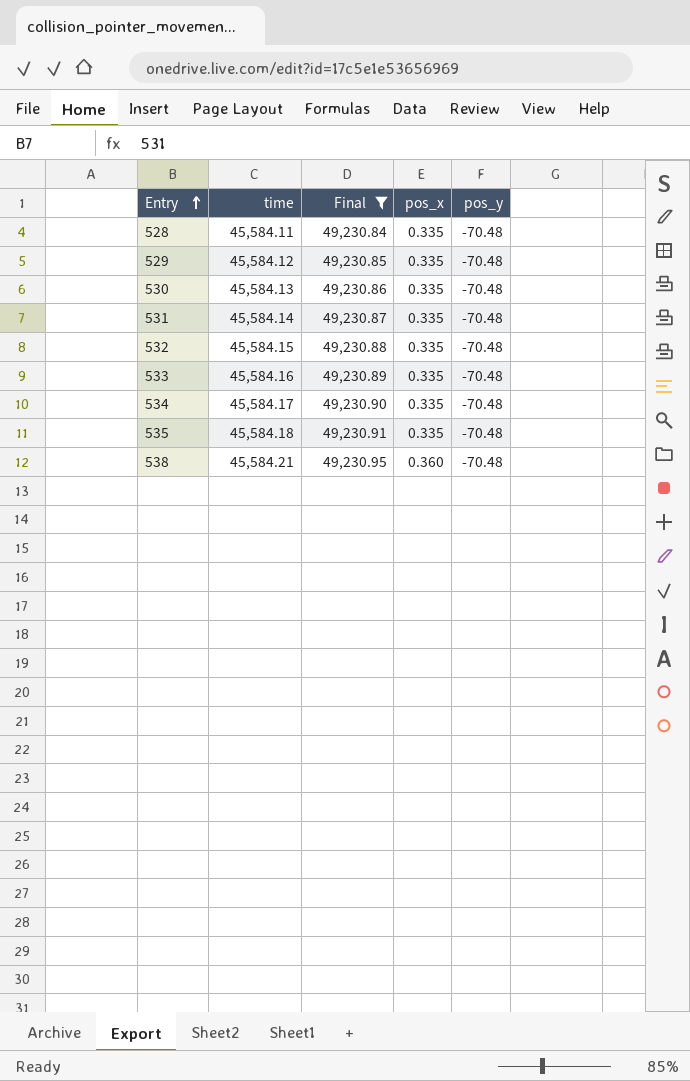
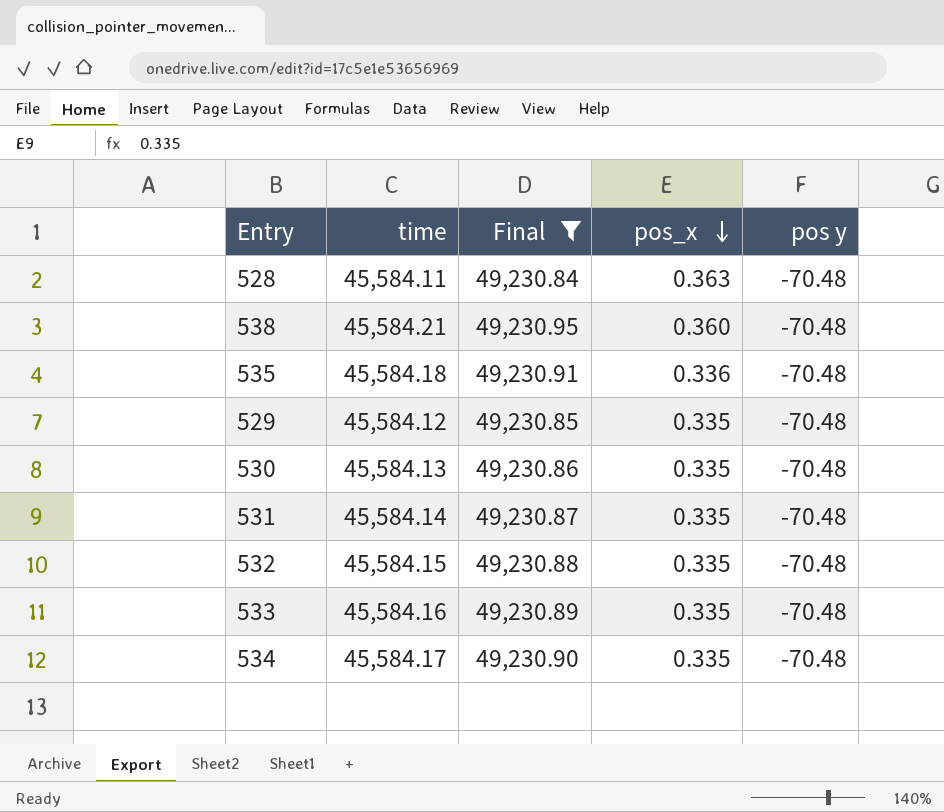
row order: Entry ascending -> pos_x descending
column name: pos_y -> pos y
528 | pos_x: 0.335 -> 0.363
535 | pos_x: 0.335 -> 0.336

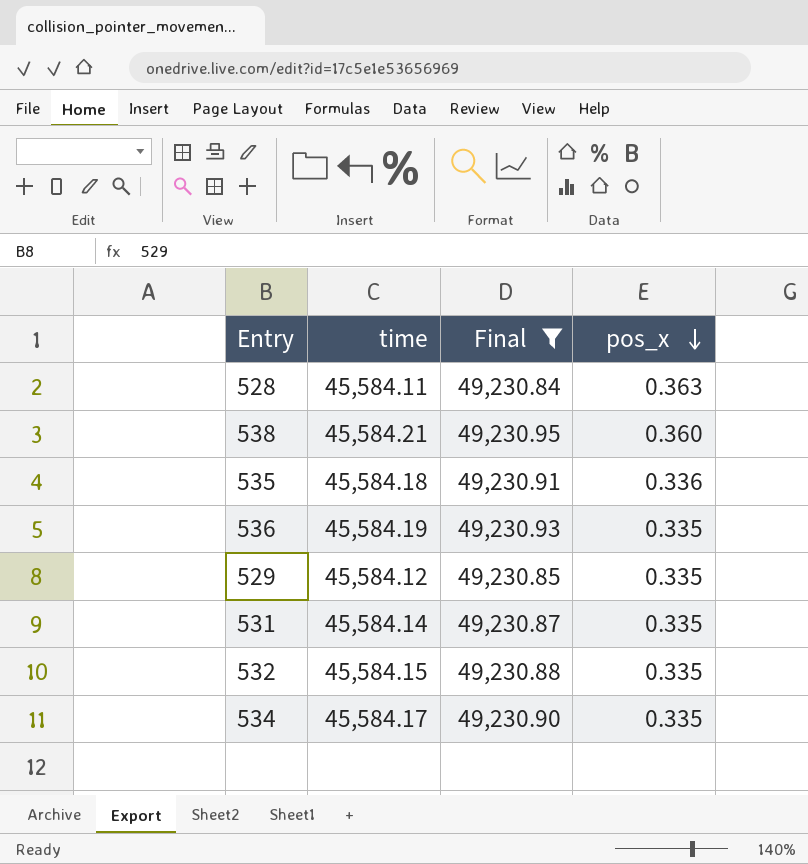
column pos y | position: 5 -> none
row 530: 45,584.13 | 49,230.86 | 0.335 | -70.48 -> none
row 533: 45,584.16 | 49,230.89 | 0.335 | -70.48 -> none
row 536: none -> 45,584.19 | 49,230.93 | 0.335

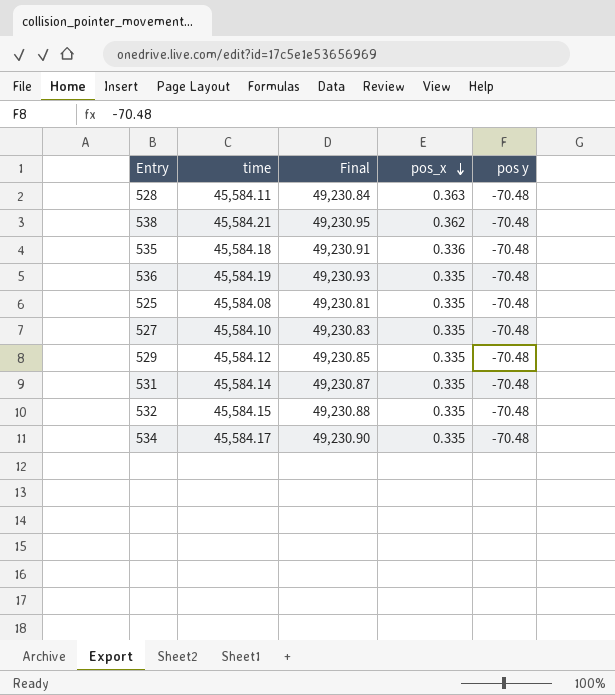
filter: Final >= 49,230.84 -> none
column pos y | position: none -> 5
538 | pos_x: 0.360 -> 0.362

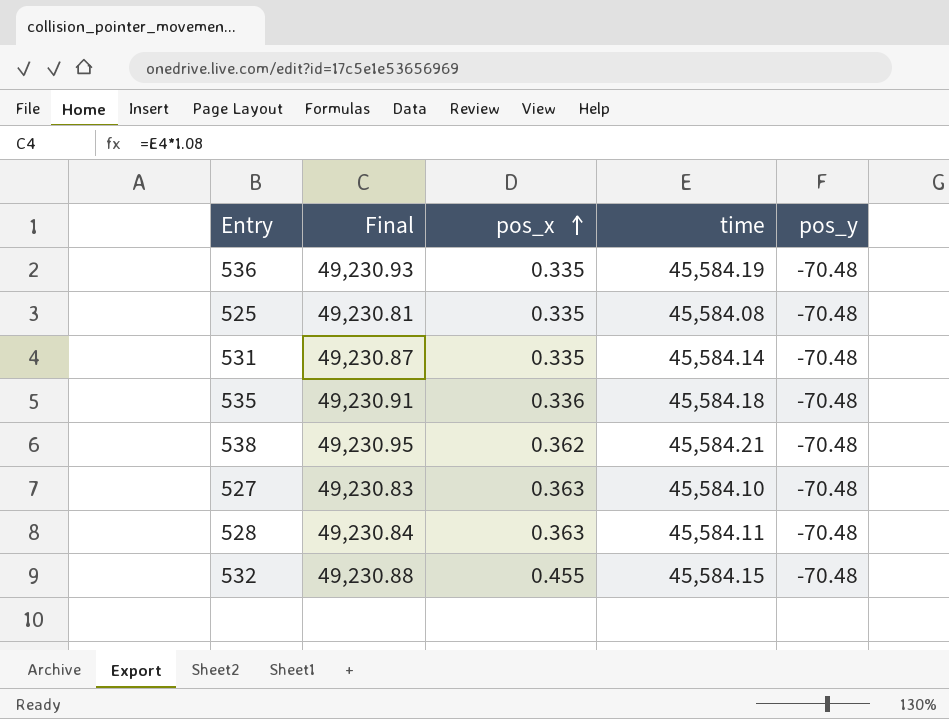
row order: pos_x descending -> pos_x ascending
column time | position: 2 -> 4
column name: pos y -> pos_y
row 529: 45,584.12 | 49,230.85 | 0.335 | -70.48 -> none
row 534: 45,584.17 | 49,230.90 | 0.335 | -70.48 -> none
527 | pos_x: 0.335 -> 0.363
532 | pos_x: 0.335 -> 0.455

